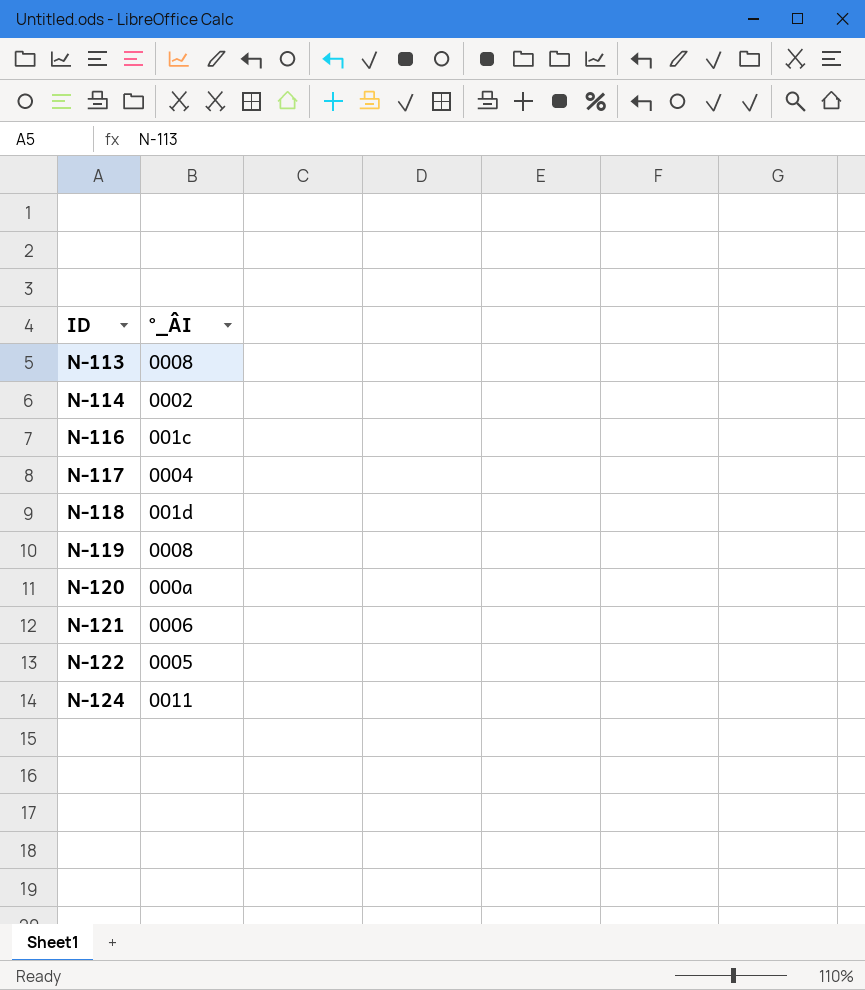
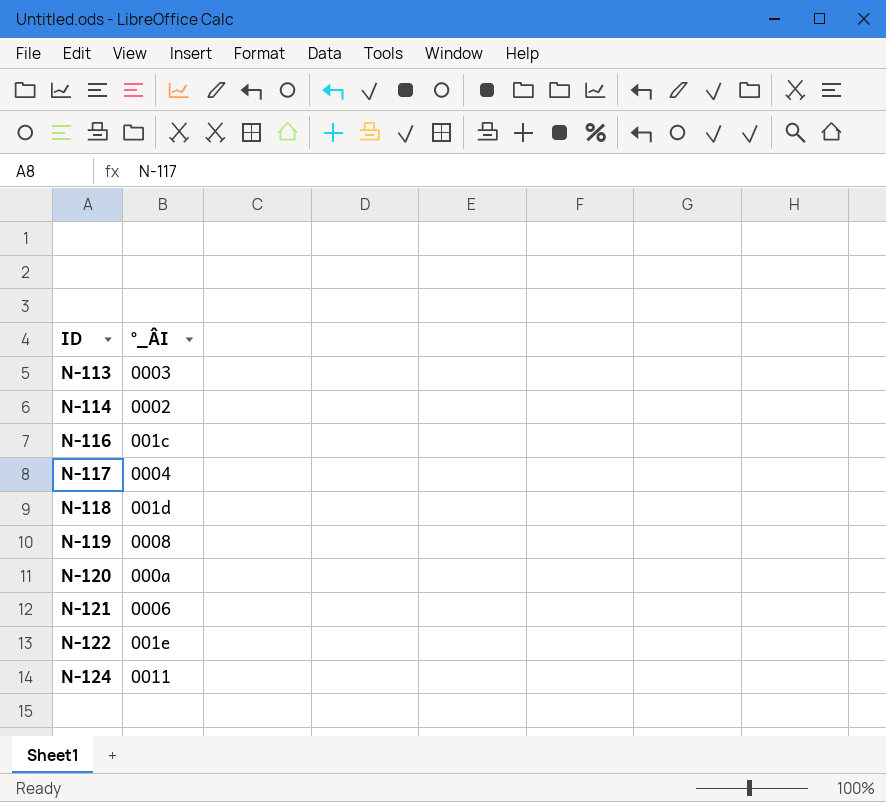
N-113 | °_ÂI: 0008 -> 0003
N-122 | °_ÂI: 0005 -> 001e

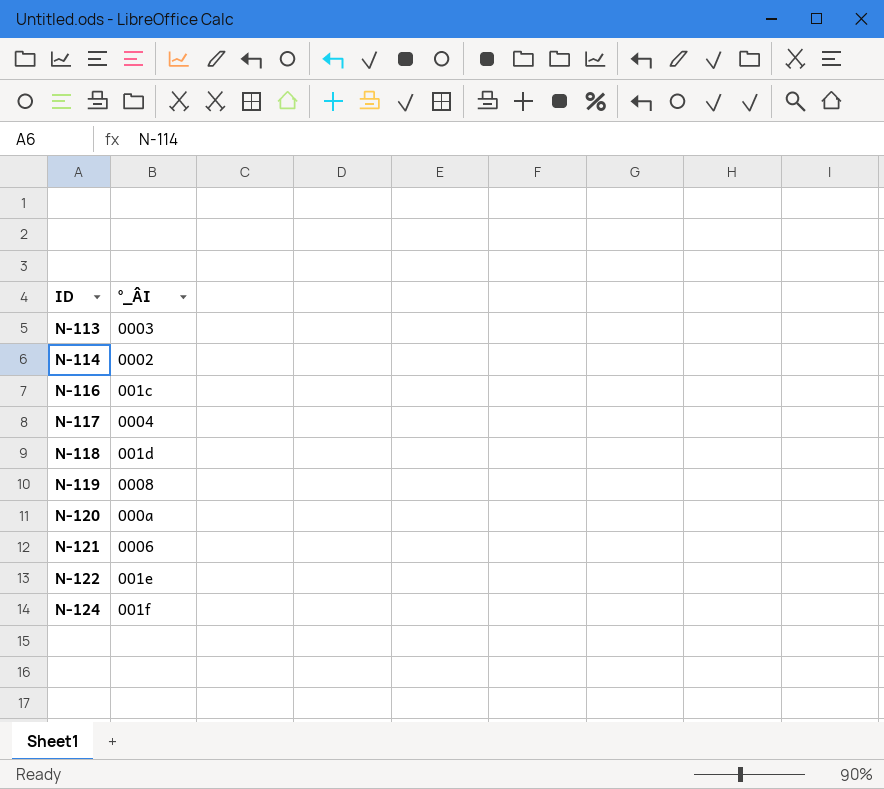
N-124 | °_ÂI: 0011 -> 001f

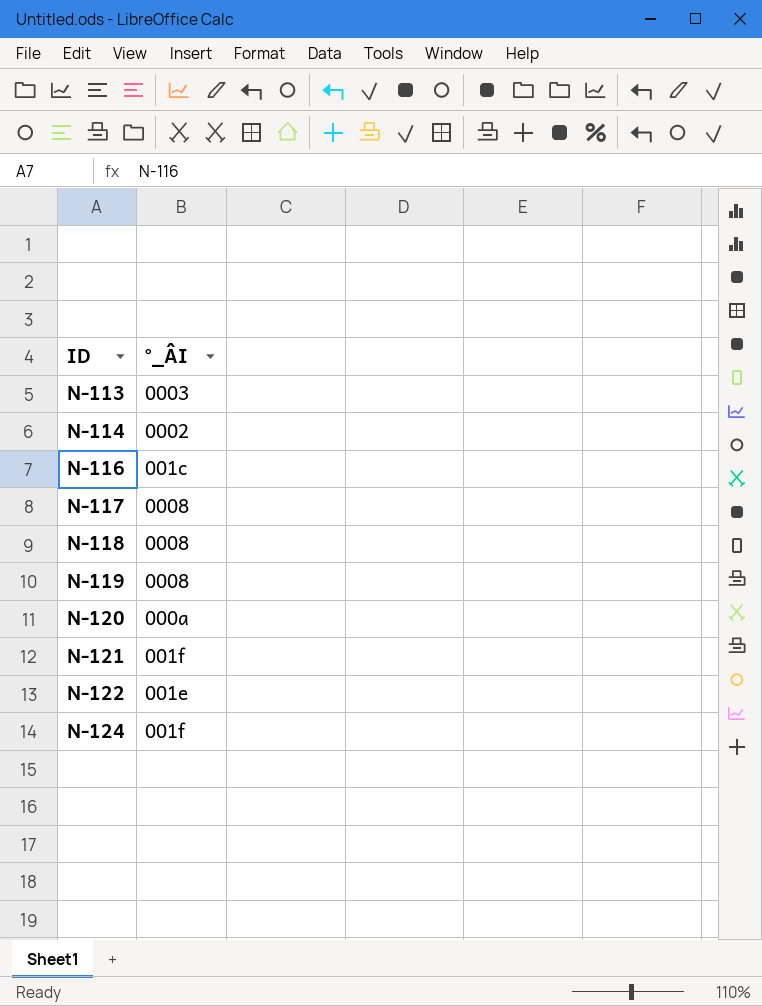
N-117 | °_ÂI: 0004 -> 0008
N-118 | °_ÂI: 001d -> 0008
N-121 | °_ÂI: 0006 -> 001f

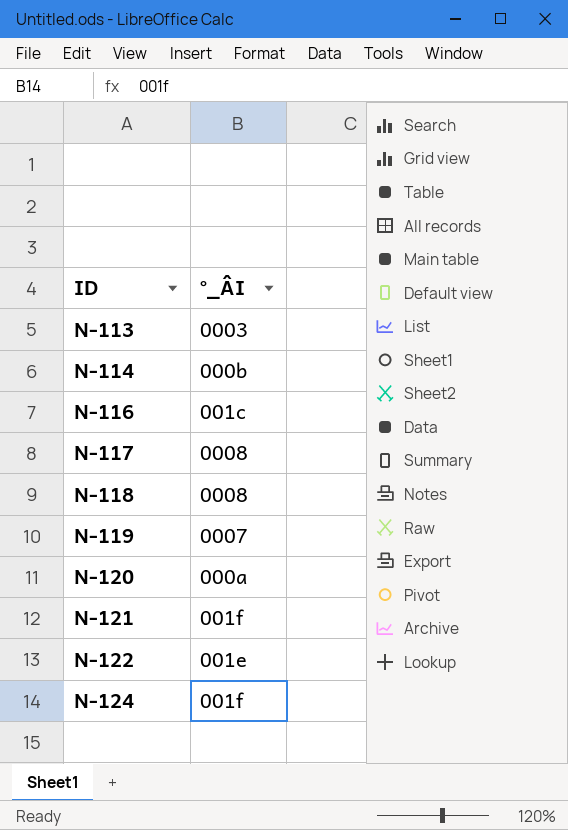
N-114 | °_ÂI: 0002 -> 000b
N-119 | °_ÂI: 0008 -> 0007

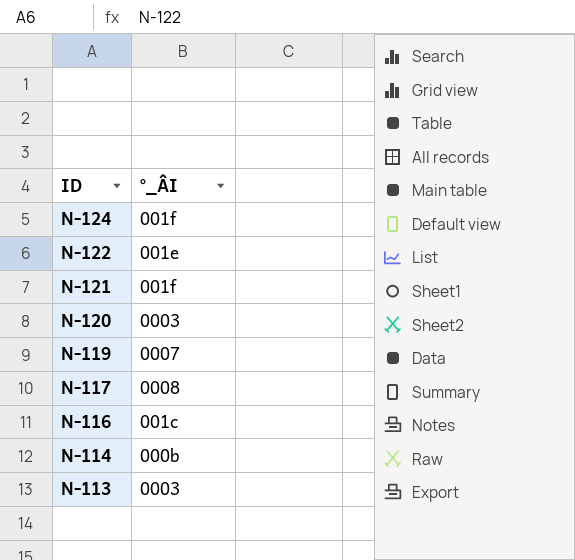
row order: ID ascending -> ID descending
row N-118: 0008 -> none
N-120 | °_ÂI: 000a -> 0003

